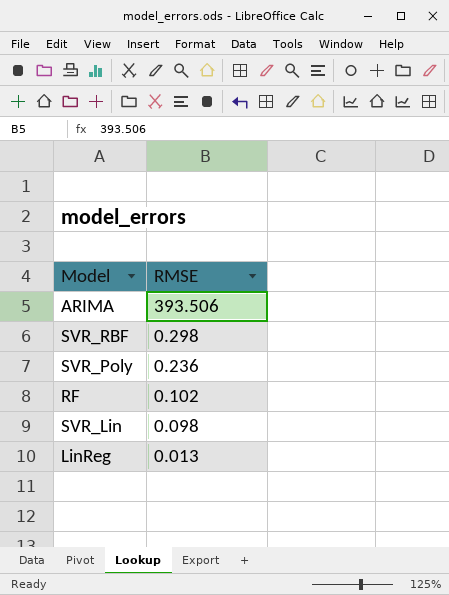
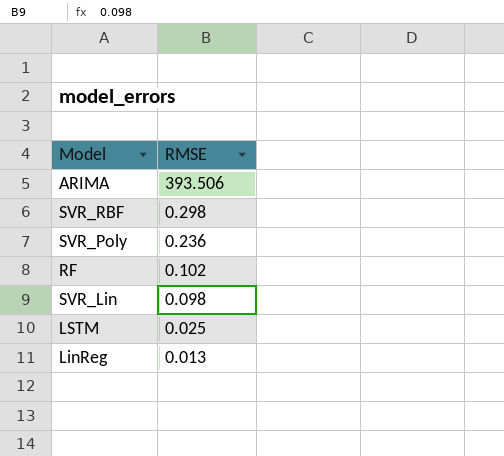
row LSTM: none -> 0.025

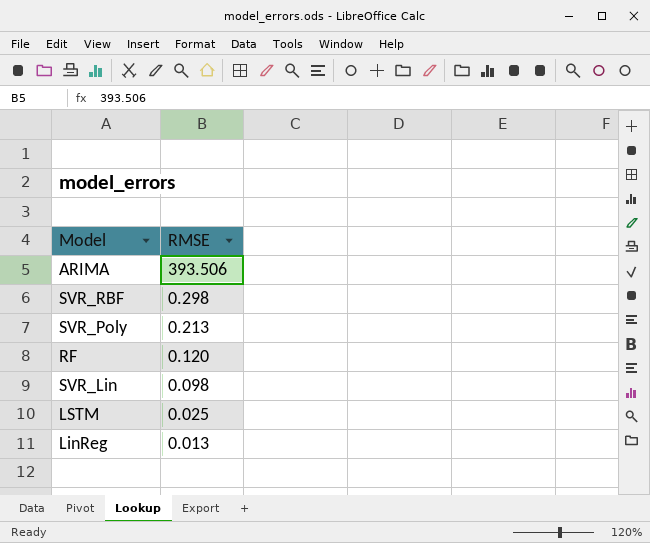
SVR_Poly | RMSE: 0.236 -> 0.213
RF | RMSE: 0.102 -> 0.120

